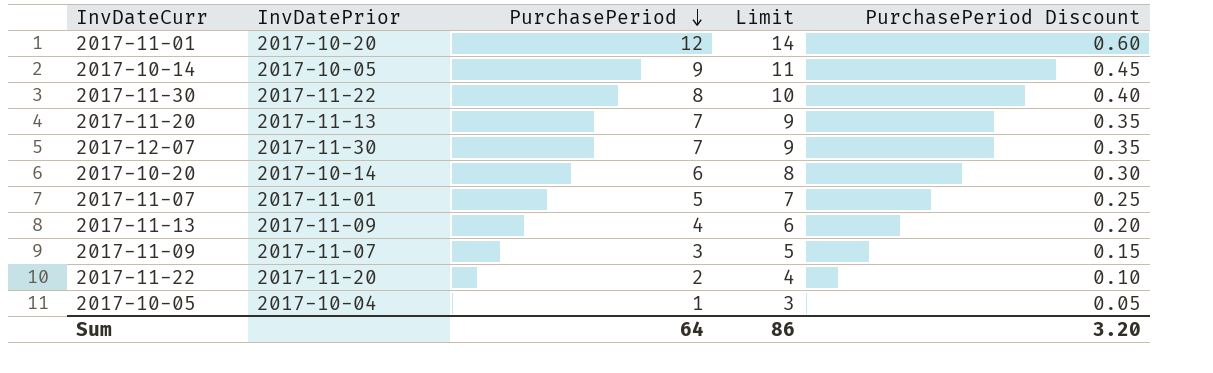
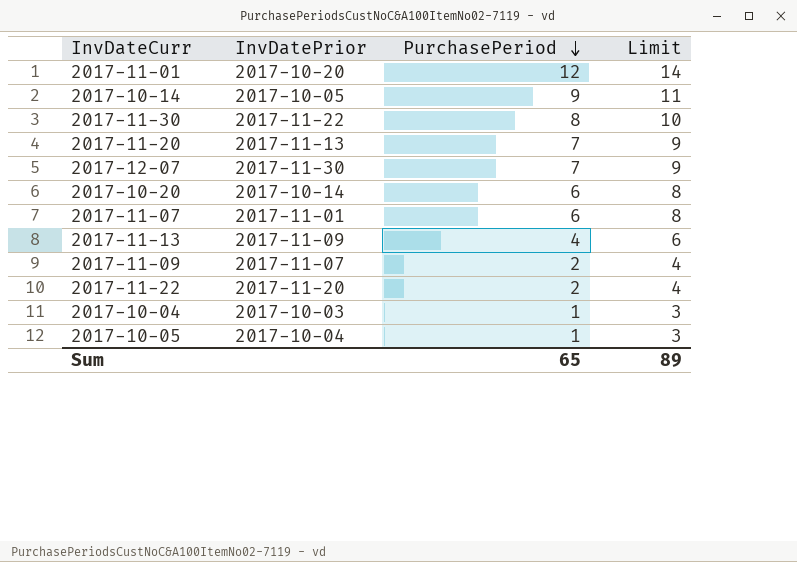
column PurchasePeriod Discount | formula: [PurchasePeriod] * 0.05 -> none
2017-11-07 | PurchasePeriod: 5 -> 6
2017-11-07 | Limit: 7 -> 8
2017-11-09 | PurchasePeriod: 3 -> 2
2017-11-09 | Limit: 5 -> 4
row 2017-10-04: none -> 2017-10-03 | 1 | 3
Sum | PurchasePeriod: 64 -> 65
Sum | Limit: 86 -> 89

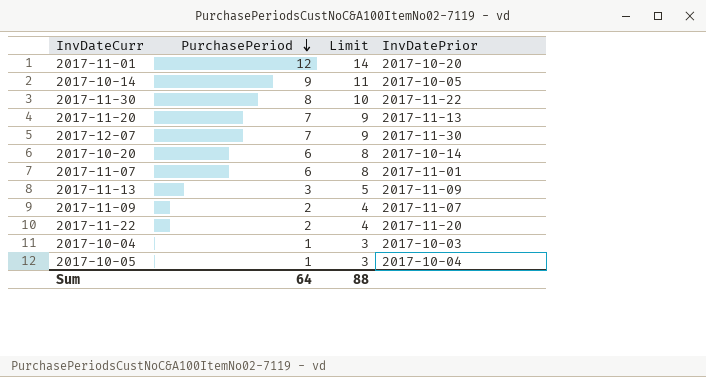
column InvDatePrior | position: 2 -> 4
2017-11-13 | PurchasePeriod: 4 -> 3
2017-11-13 | Limit: 6 -> 5
Sum | PurchasePeriod: 65 -> 64
Sum | Limit: 89 -> 88

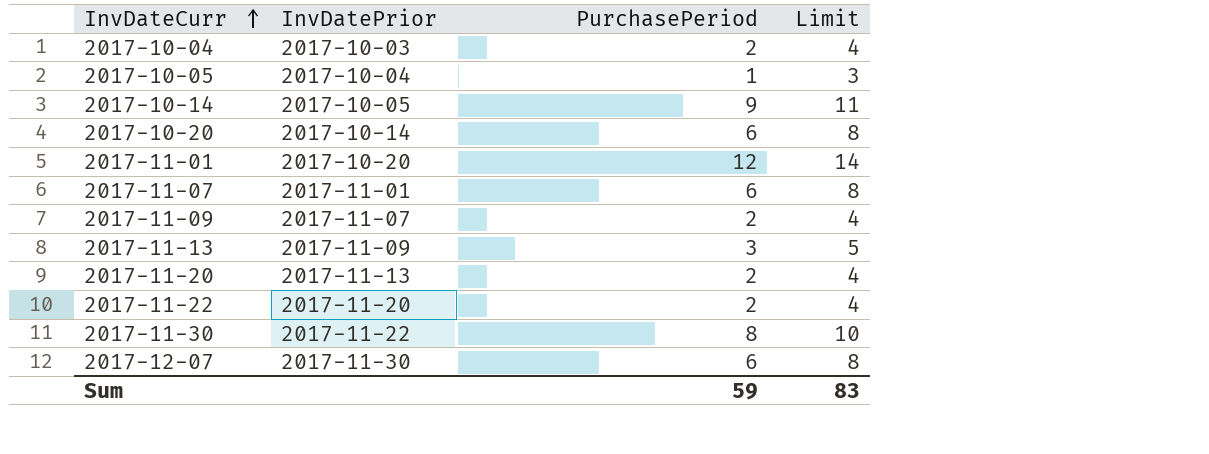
row order: PurchasePeriod descending -> InvDateCurr ascending
column InvDatePrior | position: 4 -> 2
2017-10-04 | PurchasePeriod: 1 -> 2
2017-10-04 | Limit: 3 -> 4
2017-11-20 | PurchasePeriod: 7 -> 2
2017-11-20 | Limit: 9 -> 4
2017-12-07 | PurchasePeriod: 7 -> 6
2017-12-07 | Limit: 9 -> 8
Sum | PurchasePeriod: 64 -> 59
Sum | Limit: 88 -> 83

